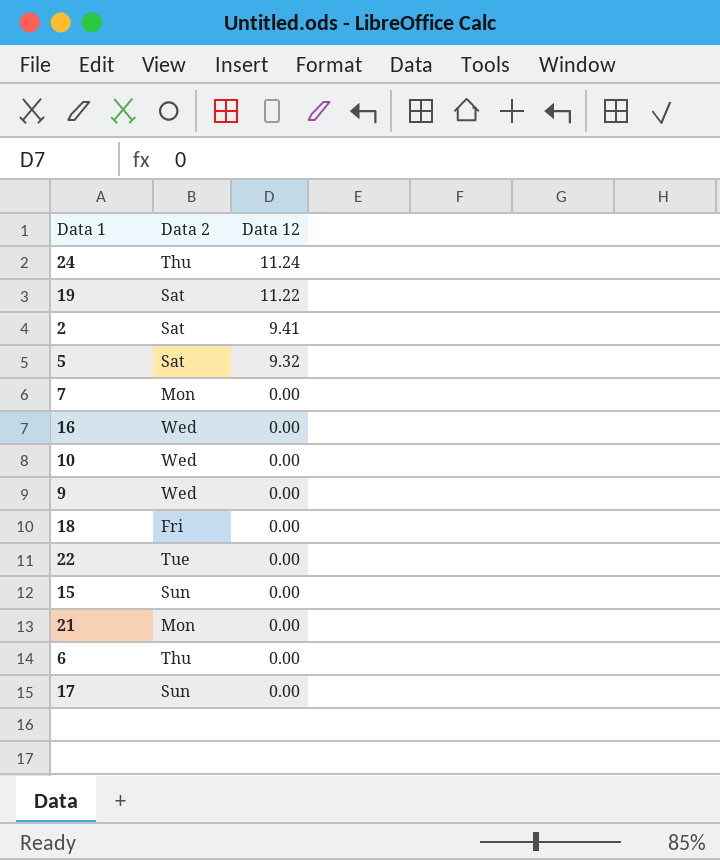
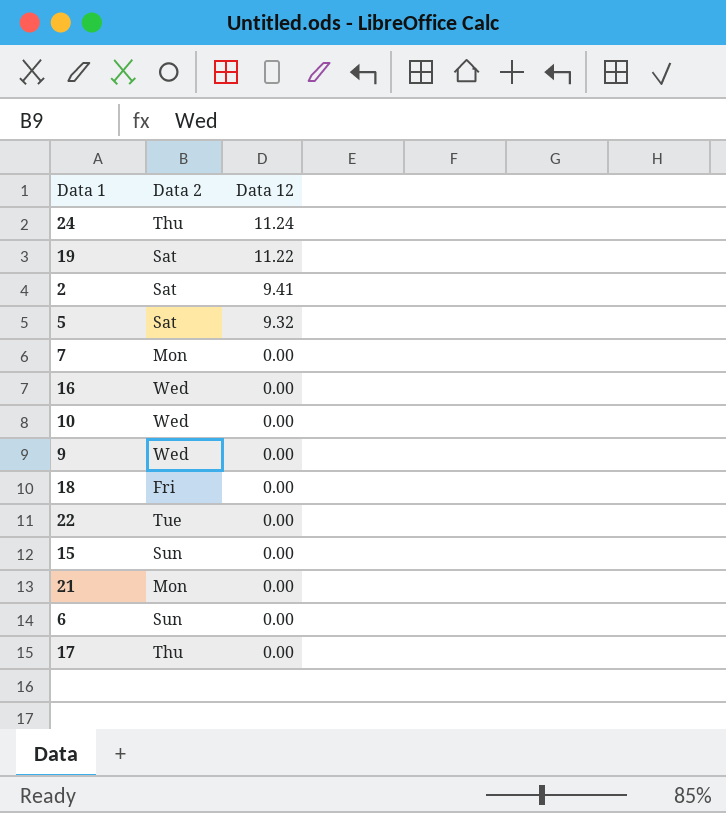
6 | Data 2: Thu -> Sun
17 | Data 2: Sun -> Thu

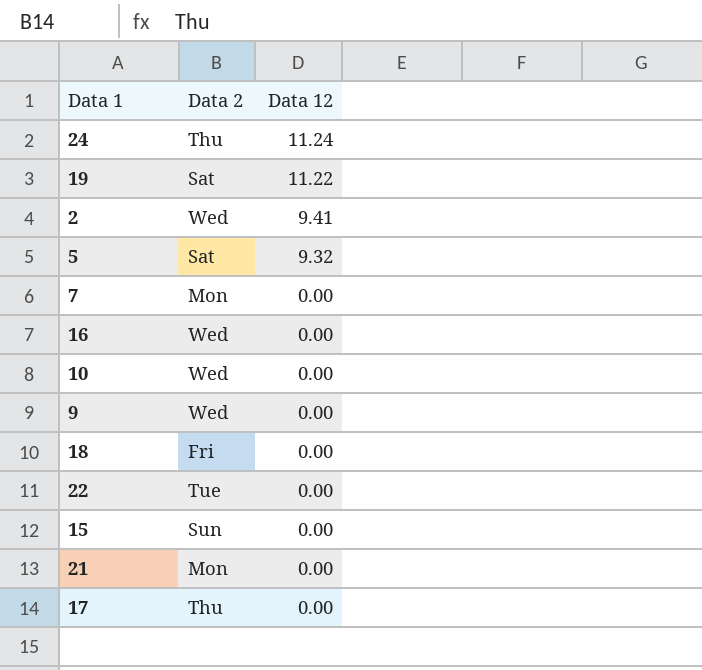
row 6: Sun | 0.00 -> none
2 | Data 2: Sat -> Wed

